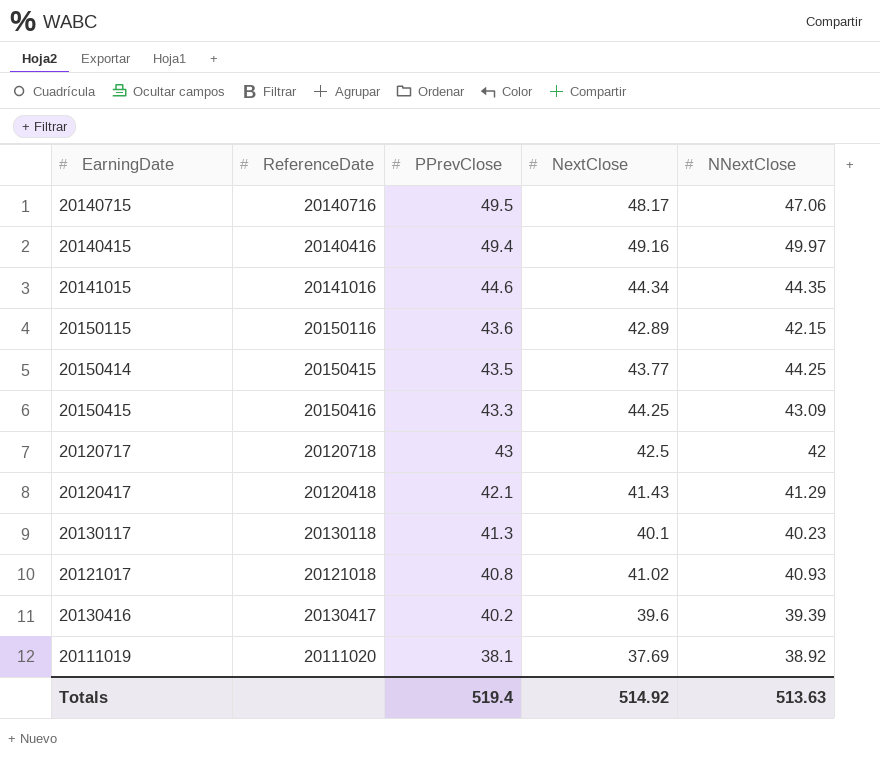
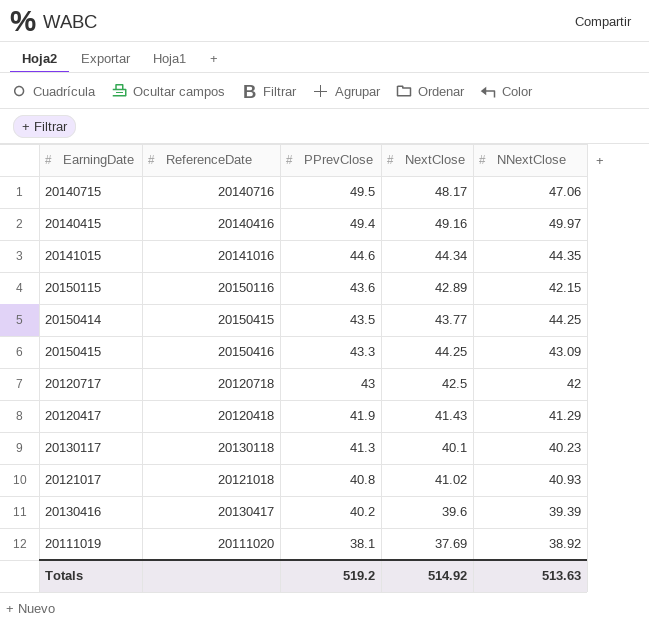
20120417 | PPrevClose: 42.1 -> 41.9
Totals | PPrevClose: 519.4 -> 519.2

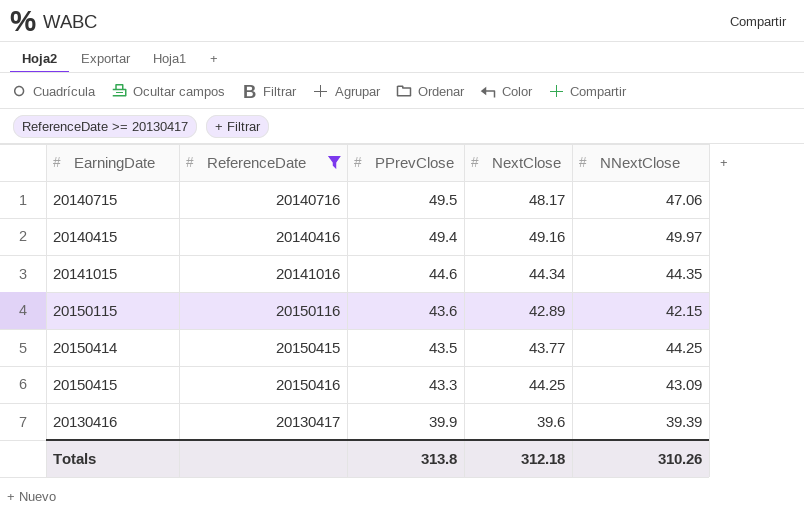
filter: none -> ReferenceDate >= 20130417
20130416 | PPrevClose: 40.2 -> 39.9
Totals | PPrevClose: 519.2 -> 313.8
Totals | NextClose: 514.92 -> 312.18
Totals | NNextClose: 513.63 -> 310.26

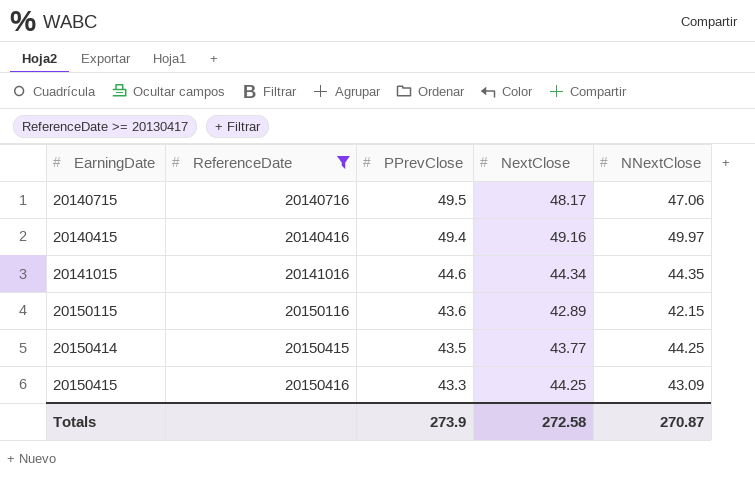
row 20130416: 20130417 | 39.9 | 39.6 | 39.39 -> none
Totals | PPrevClose: 313.8 -> 273.9
Totals | NextClose: 312.18 -> 272.58
Totals | NNextClose: 310.26 -> 270.87

